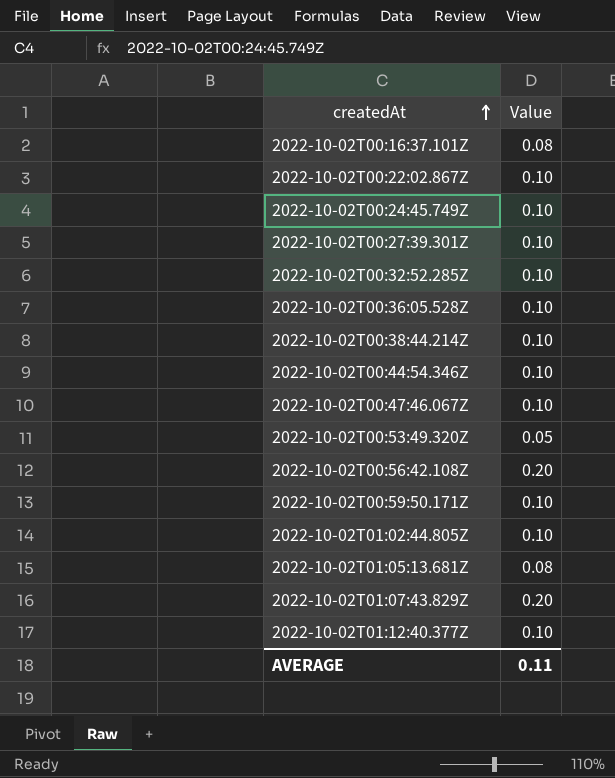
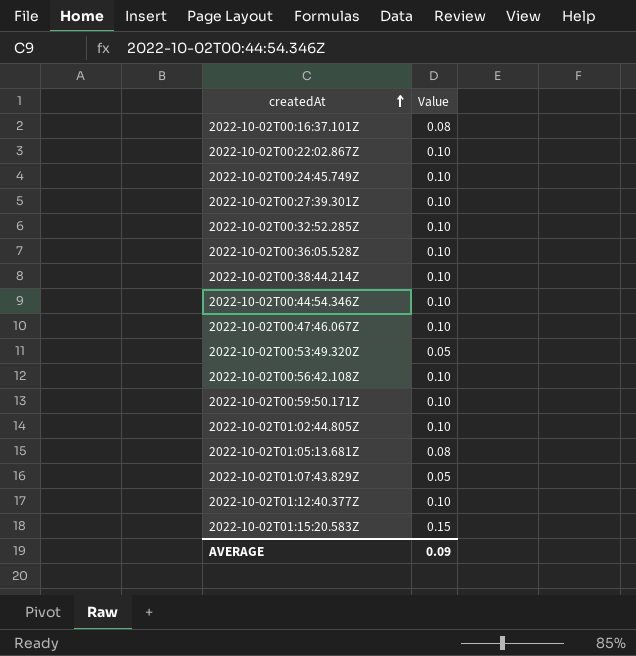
2022-10-02T00:56:42.108Z | Value: 0.20 -> 0.10
2022-10-02T01:07:43.829Z | Value: 0.20 -> 0.05
row 2022-10-02T01:15:20.583Z: none -> 0.15
AVERAGE | Value: 0.11 -> 0.09

